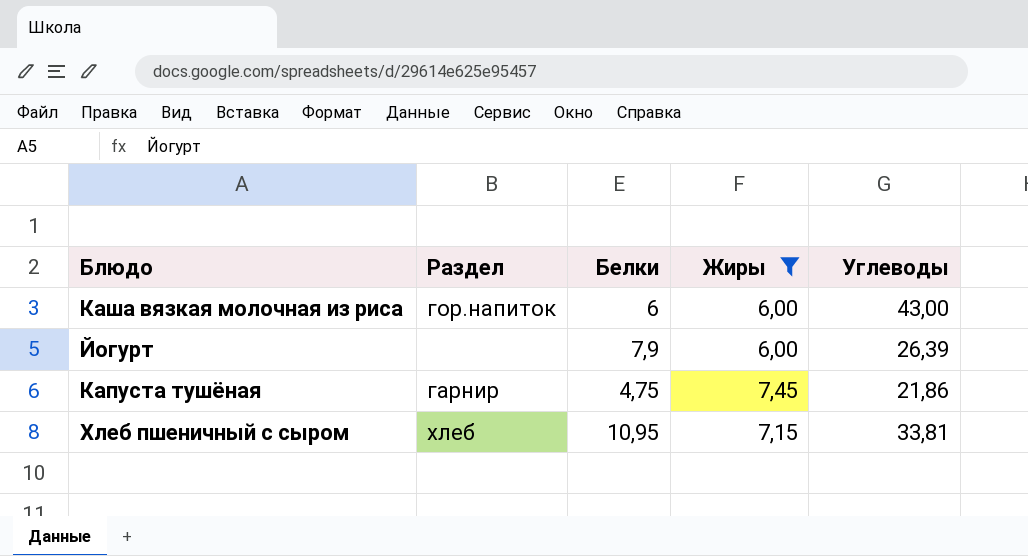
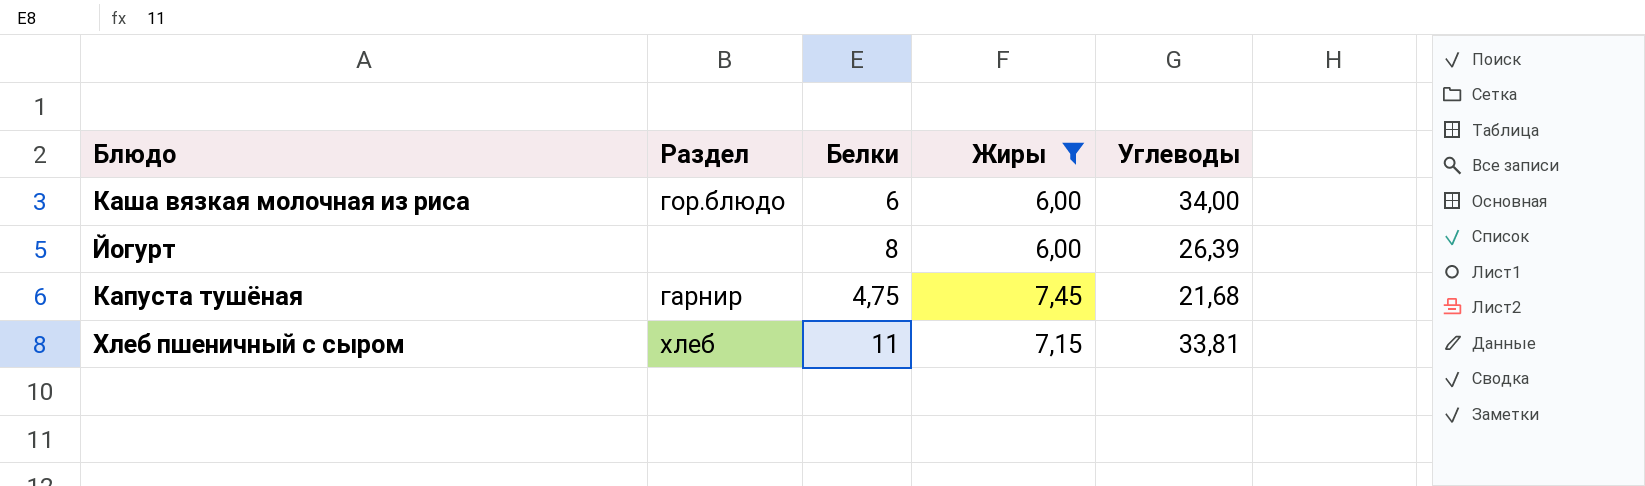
Каша вязкая молочная из риса | Раздел: гор.напиток -> гор.блюдо
Каша вязкая молочная из риса | Углеводы: 43,00 -> 34,00
Йогурт | Белки: 7,9 -> 8
Капуста тушёная | Углеводы: 21,86 -> 21,68
Хлеб пшеничный с сыром | Белки: 10,95 -> 11

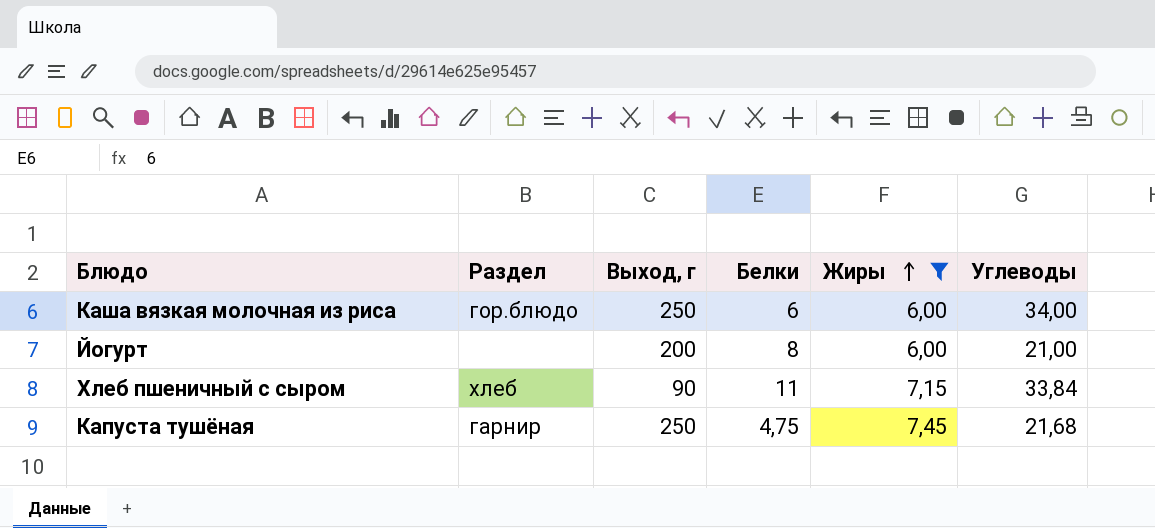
row order: none -> Жиры ascending
column Выход, г | position: none -> 3
Йогурт | Углеводы: 26,39 -> 21,00
Хлеб пшеничный с сыром | Углеводы: 33,81 -> 33,84

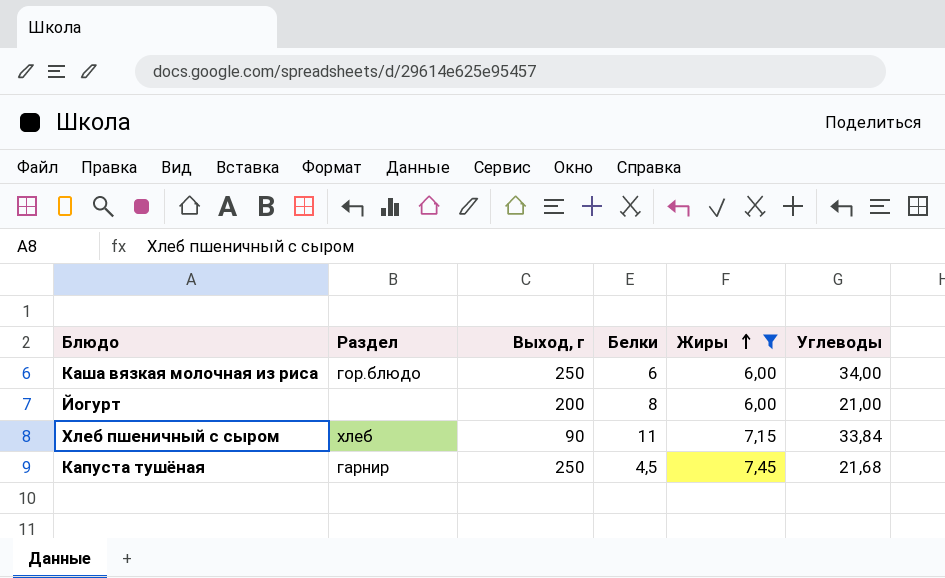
Капуста тушёная | Белки: 4,75 -> 4,5

